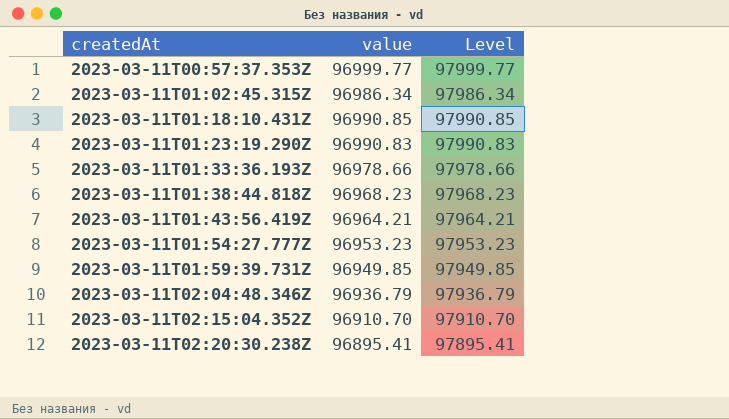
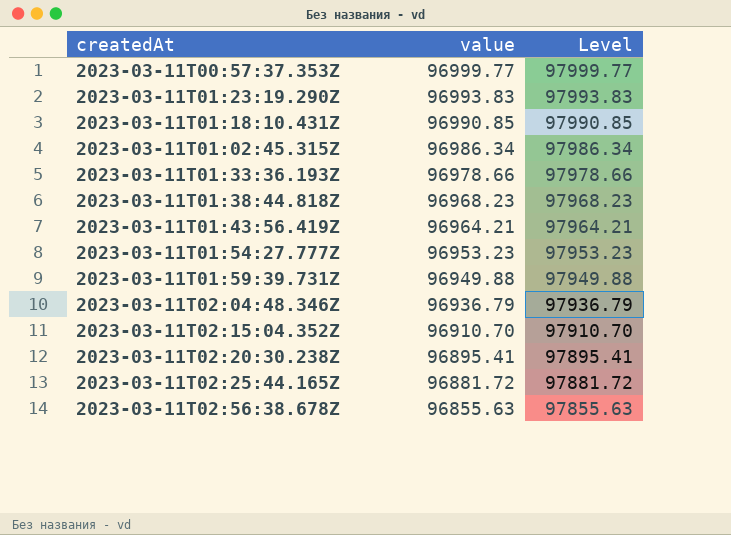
row order: createdAt ascending -> value descending
2023-03-11T01:23:19.290Z | value: 96990.83 -> 96993.83
2023-03-11T01:23:19.290Z | Level: 97990.83 -> 97993.83
2023-03-11T01:59:39.731Z | value: 96949.85 -> 96949.88
2023-03-11T01:59:39.731Z | Level: 97949.85 -> 97949.88
row 2023-03-11T02:25:44.165Z: none -> 96881.72 | 97881.72
row 2023-03-11T02:56:38.678Z: none -> 96855.63 | 97855.63

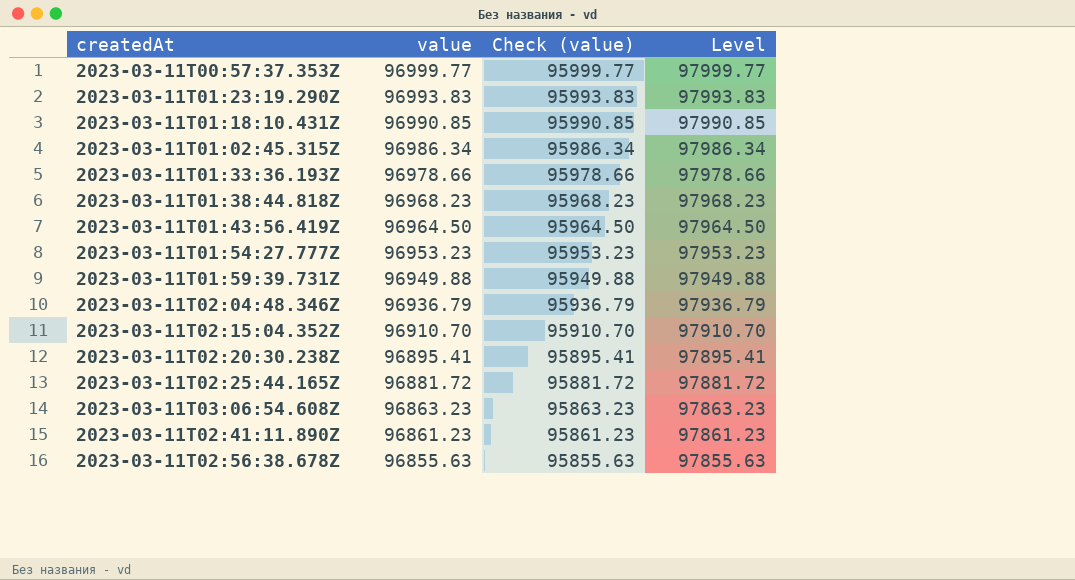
column Check (value) | formula: none -> [value] - 1000
2023-03-11T01:43:56.419Z | value: 96964.21 -> 96964.50
2023-03-11T01:43:56.419Z | Level: 97964.21 -> 97964.50
row 2023-03-11T03:06:54.608Z: none -> 96863.23 | 95863.23 | 97863.23
row 2023-03-11T02:41:11.890Z: none -> 96861.23 | 95861.23 | 97861.23

